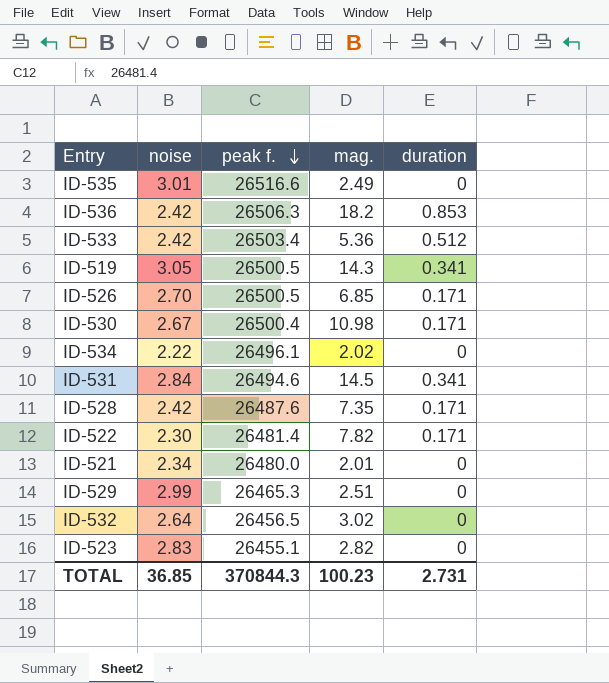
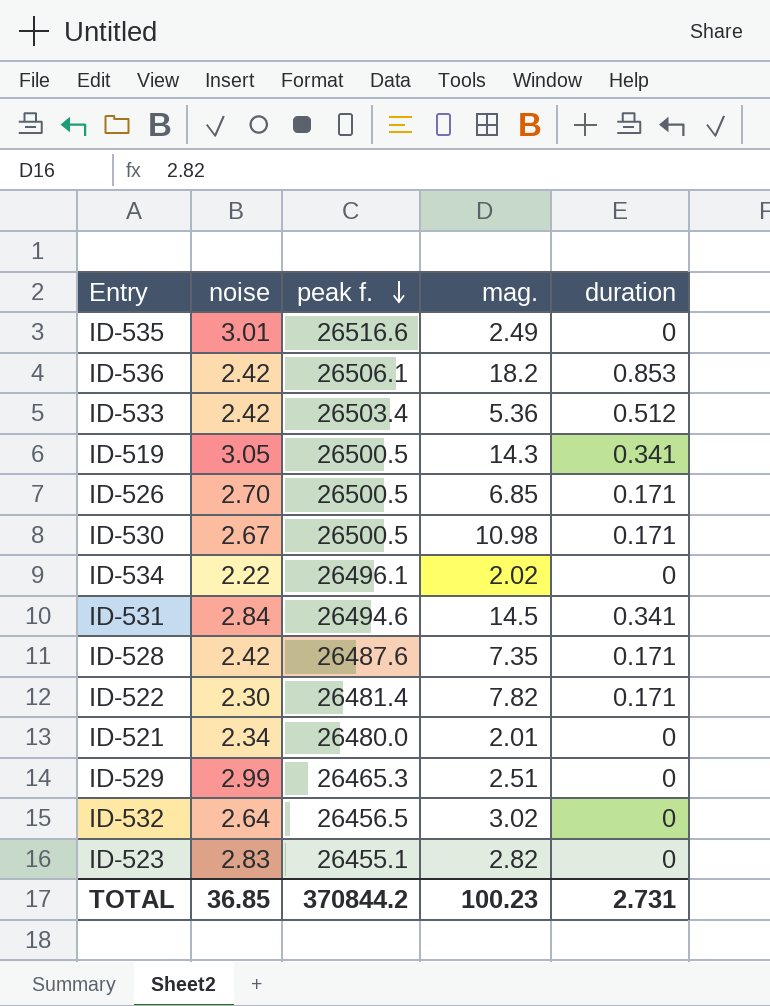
ID-536 | peak f.: 26506.3 -> 26506.1
ID-530 | peak f.: 26500.4 -> 26500.5
TOTAL | peak f.: 370844.3 -> 370844.2

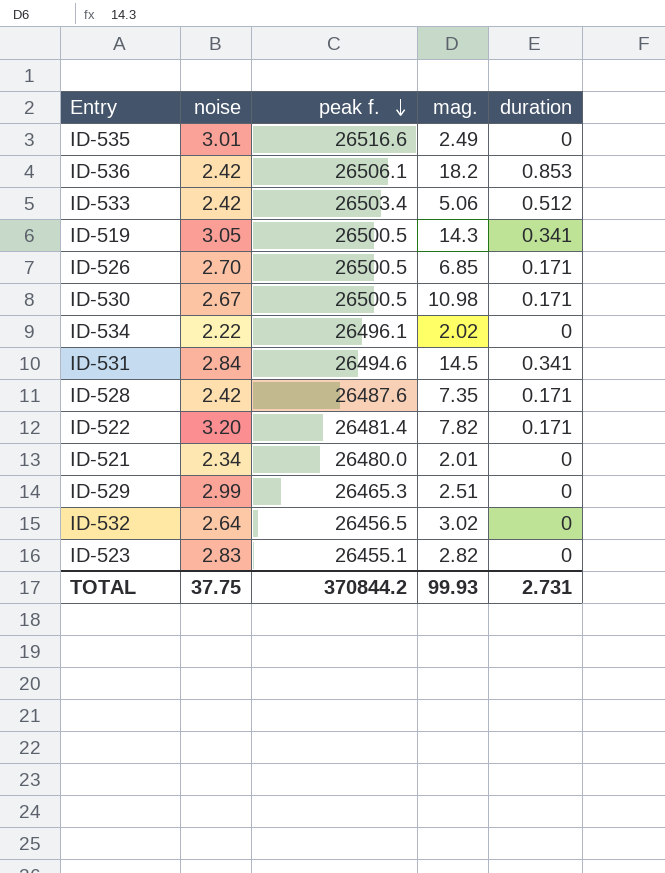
ID-533 | mag.: 5.36 -> 5.06
ID-522 | noise: 2.30 -> 3.20
TOTAL | noise: 36.85 -> 37.75
TOTAL | mag.: 100.23 -> 99.93

